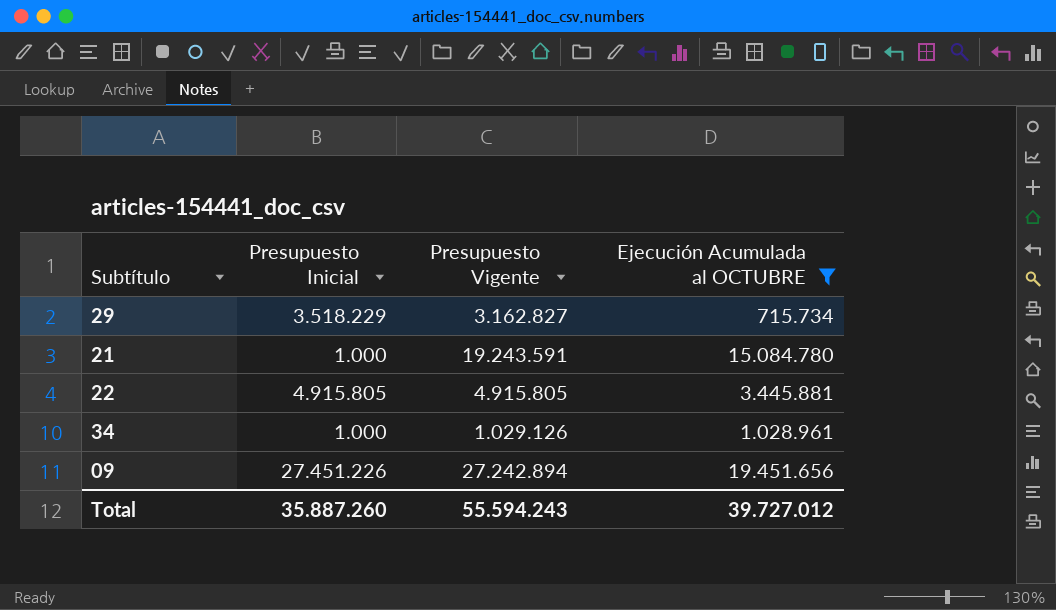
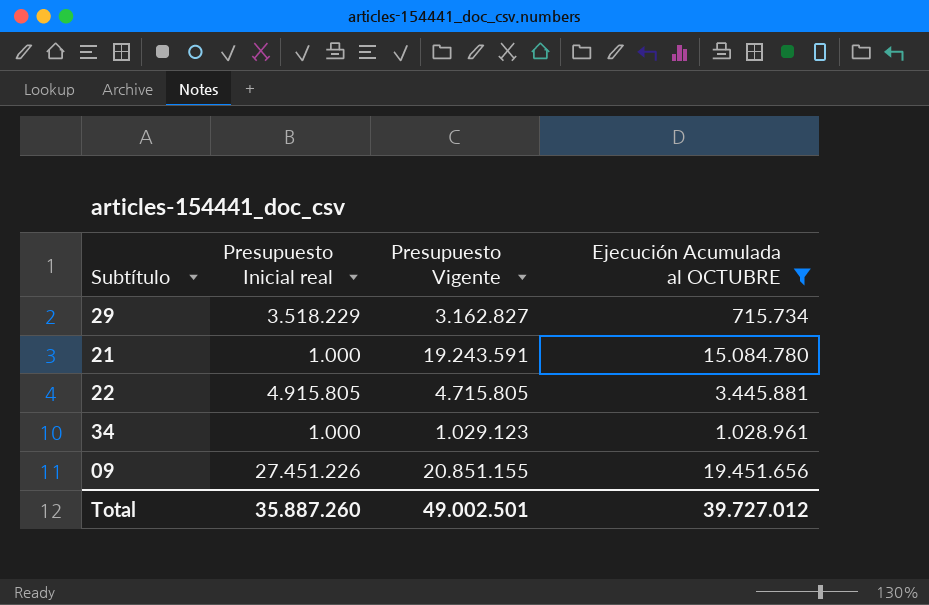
column name: Presupuesto Inicial -> Presupuesto Inicial real
22 | Presupuesto Vigente: 4.915.805 -> 4.715.805
34 | Presupuesto Vigente: 1.029.126 -> 1.029.123
09 | Presupuesto Vigente: 27.242.894 -> 20.851.155
Total | Presupuesto Vigente: 55.594.243 -> 49.002.501

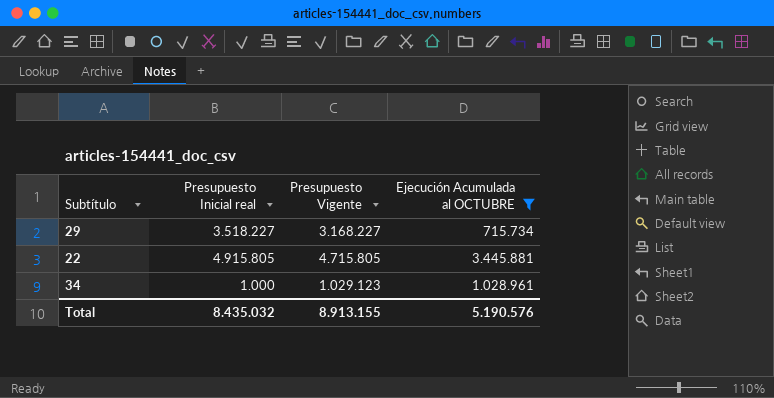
row 21: 1.000 | 19.243.591 | 15.084.780 -> none
row 09: 27.451.226 | 20.851.155 | 19.451.656 -> none
29 | Presupuesto Inicial real: 3.518.229 -> 3.518.227
29 | Presupuesto Vigente: 3.162.827 -> 3.168.227
Total | Presupuesto Inicial real: 35.887.260 -> 8.435.032
Total | Presupuesto Vigente: 49.002.501 -> 8.913.155
Total | Ejecución Acumulada al OCTUBRE: 39.727.012 -> 5.190.576

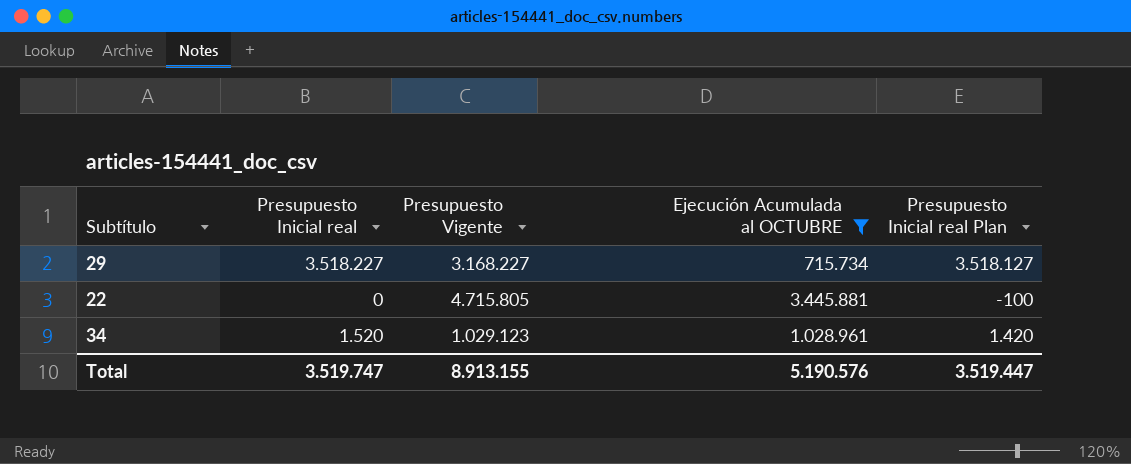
column Presupuesto Inicial real Plan | formula: none -> [Presupuesto Inicial real] - 100
22 | Presupuesto Inicial real: 4.915.805 -> 0
34 | Presupuesto Inicial real: 1.000 -> 1.520
Total | Presupuesto Inicial real: 8.435.032 -> 3.519.747

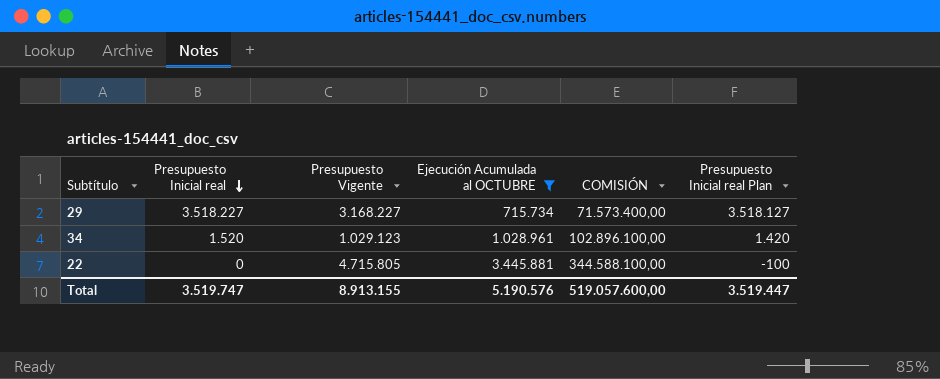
row order: none -> Presupuesto Inicial real descending
column COMISIÓN | formula: none -> [Ejecución Acumulada al OCTUBRE] * 100

